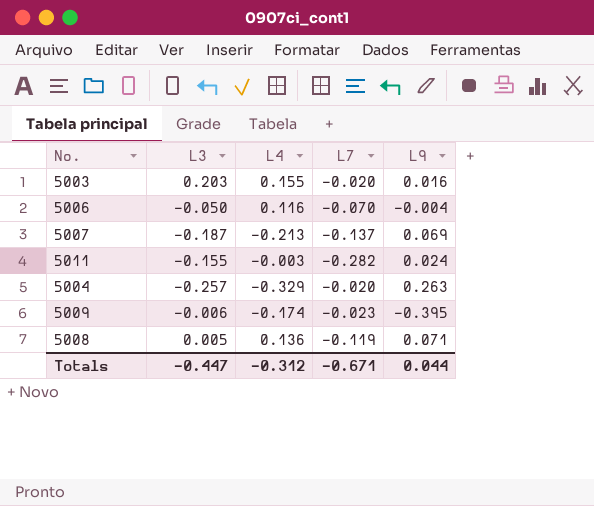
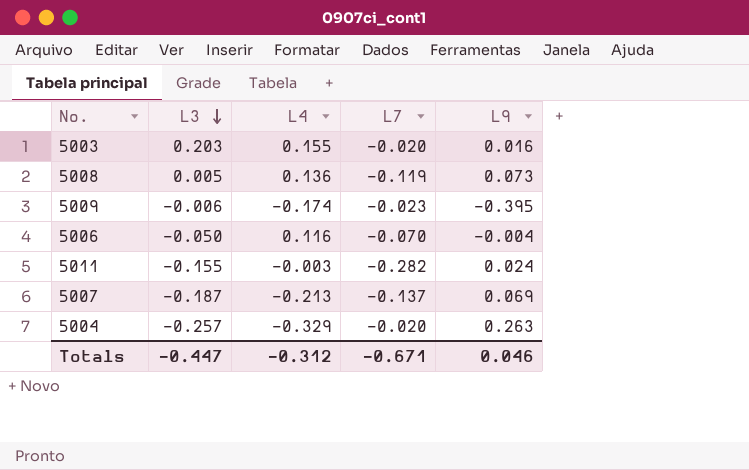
row order: none -> L3 descending
5008 | L9: 0.071 -> 0.073
Totals | L9: 0.044 -> 0.046

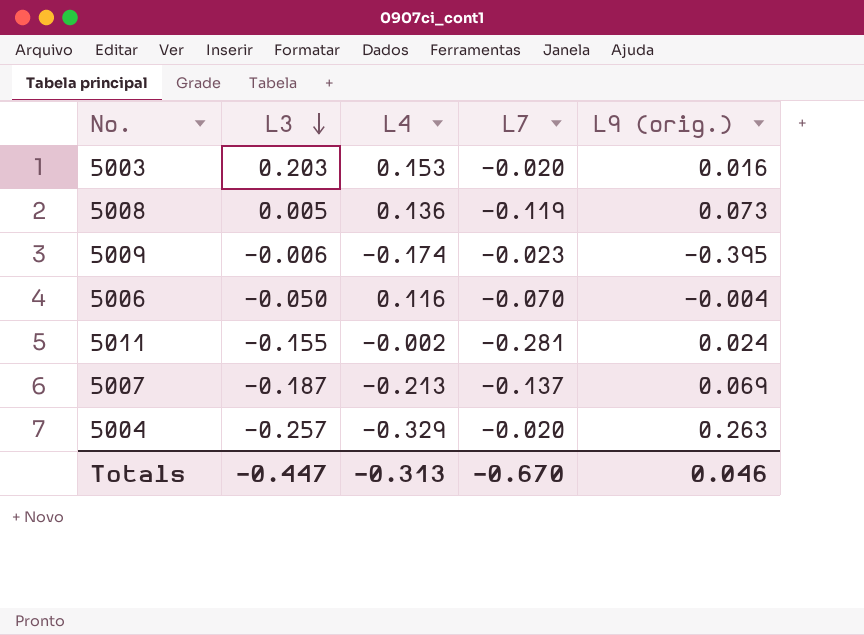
column name: L9 -> L9 (orig.)
5003 | L4: 0.155 -> 0.153
5011 | L4: -0.003 -> -0.002
5011 | L7: -0.282 -> -0.281
Totals | L4: -0.312 -> -0.313
Totals | L7: -0.671 -> -0.670

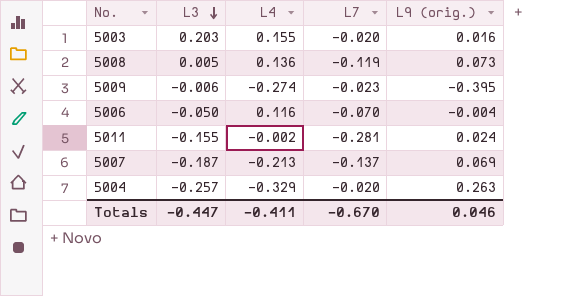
5003 | L4: 0.153 -> 0.155
5009 | L4: -0.174 -> -0.274
Totals | L4: -0.313 -> -0.411

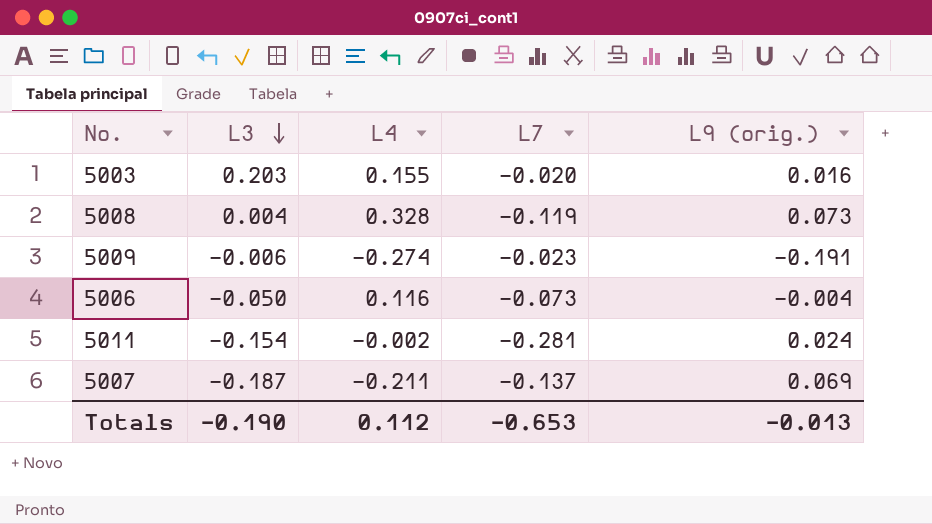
row 5004: -0.257 | -0.329 | -0.020 | 0.263 -> none
5008 | L3: 0.005 -> 0.004
5008 | L4: 0.136 -> 0.328
5009 | L9 (orig.): -0.395 -> -0.191
5006 | L7: -0.070 -> -0.073
5011 | L3: -0.155 -> -0.154
5007 | L4: -0.213 -> -0.211
Totals | L3: -0.447 -> -0.190
Totals | L4: -0.411 -> 0.112
Totals | L7: -0.670 -> -0.653
Totals | L9 (orig.): 0.046 -> -0.013

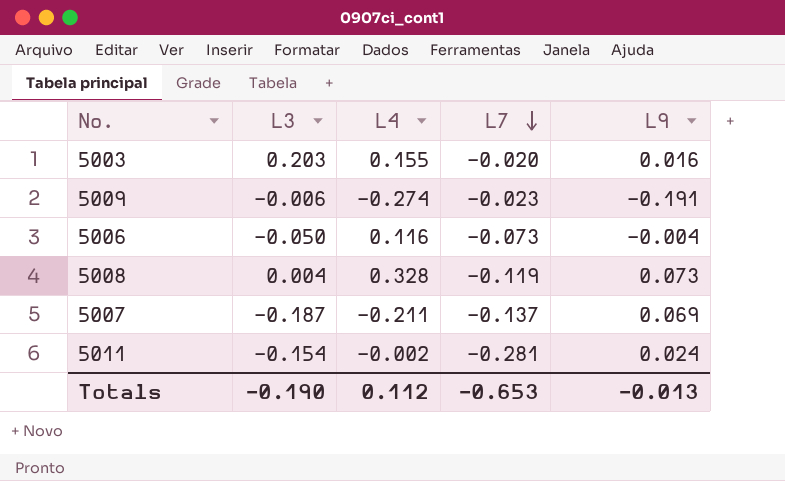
row order: L3 descending -> L7 descending
column name: L9 (orig.) -> L9

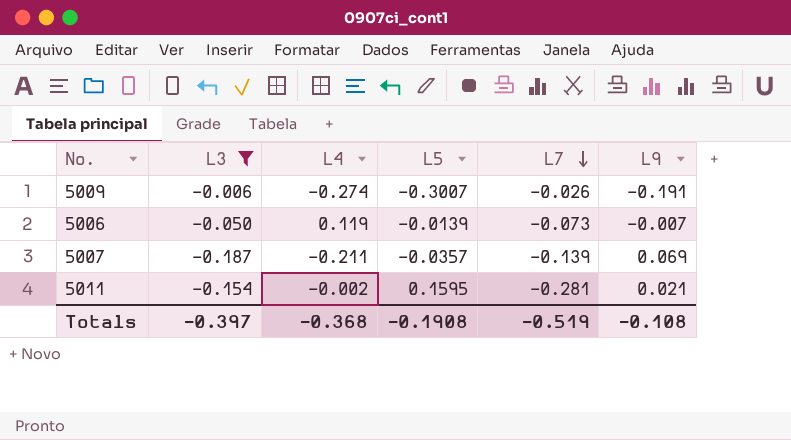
filter: none -> L3 <= -0.006
column L5 | position: none -> 4
5009 | L7: -0.023 -> -0.026
5006 | L4: 0.116 -> 0.119
5006 | L9: -0.004 -> -0.007
5007 | L7: -0.137 -> -0.139
5011 | L9: 0.024 -> 0.021
Totals | L3: -0.190 -> -0.397
Totals | L4: 0.112 -> -0.368
Totals | L7: -0.653 -> -0.519
Totals | L9: -0.013 -> -0.108

